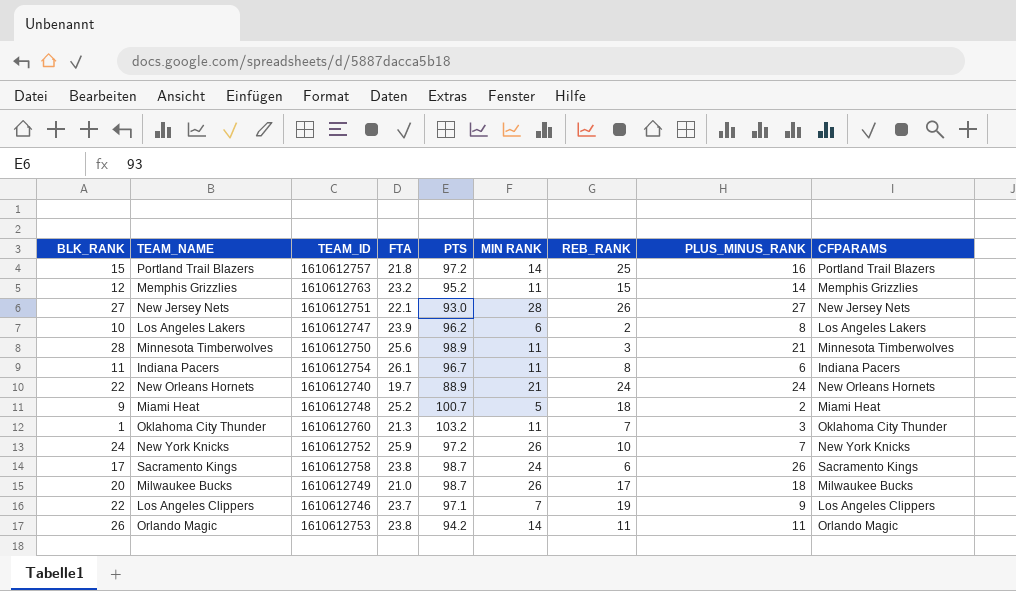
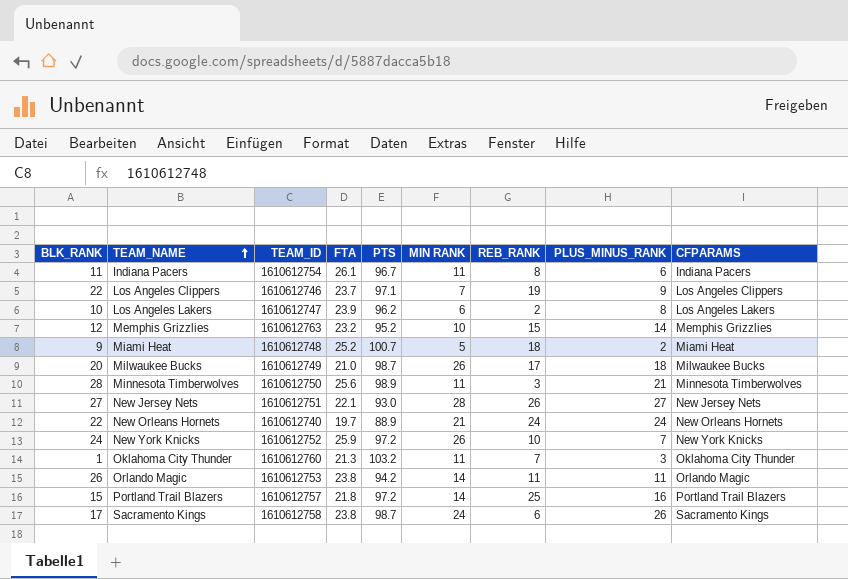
row order: none -> TEAM_NAME ascending
Memphis Grizzlies | MIN RANK: 11 -> 10

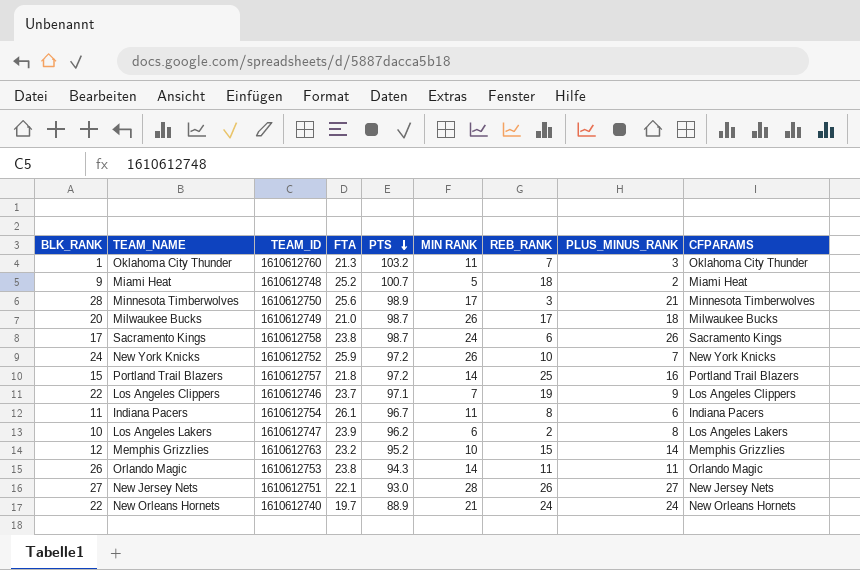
row order: TEAM_NAME ascending -> PTS descending
Minnesota Timberwolves | MIN RANK: 11 -> 17
Orlando Magic | PTS: 94.2 -> 94.3

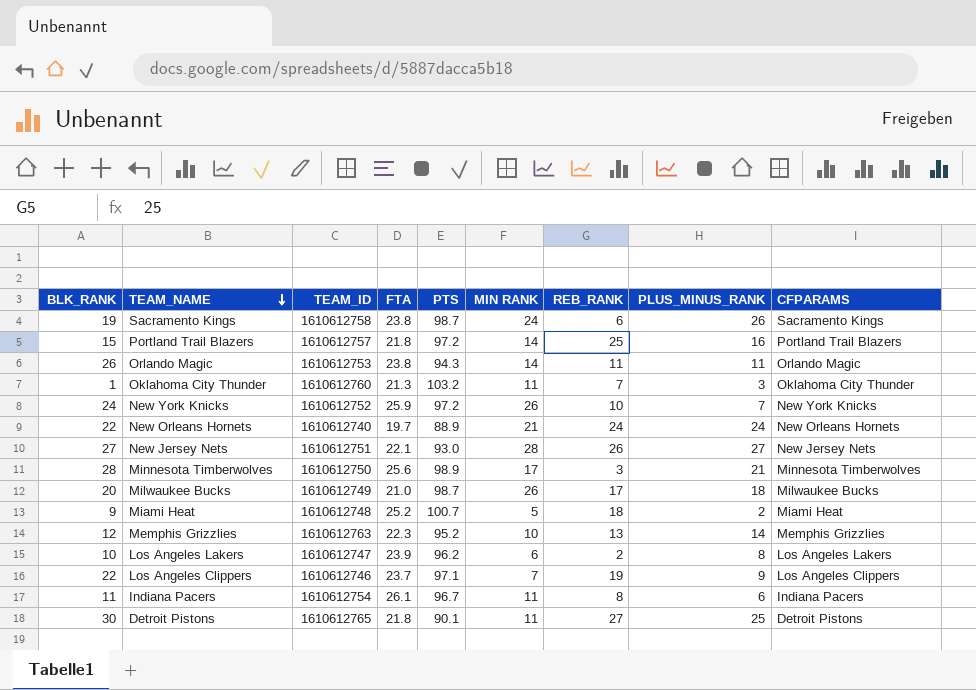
row order: PTS descending -> TEAM_NAME descending
Sacramento Kings | BLK_RANK: 17 -> 19
Memphis Grizzlies | FTA: 23.2 -> 22.3
Memphis Grizzlies | REB_RANK: 15 -> 13
row Detroit Pistons: none -> 30 | 1610612765 | 21.8 | 90.1 | 11 | 27 | 25 | Detroit Pistons

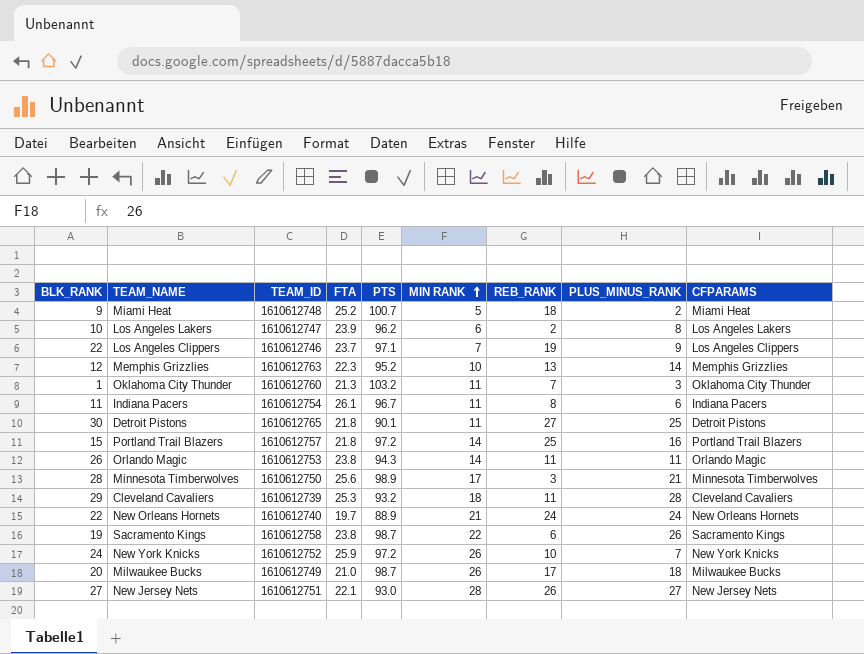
row order: TEAM_NAME descending -> MIN RANK ascending
row Cleveland Cavaliers: none -> 29 | 1610612739 | 25.3 | 93.2 | 18 | 11 | 28 | Cleveland Cavaliers
Sacramento Kings | MIN RANK: 24 -> 22

